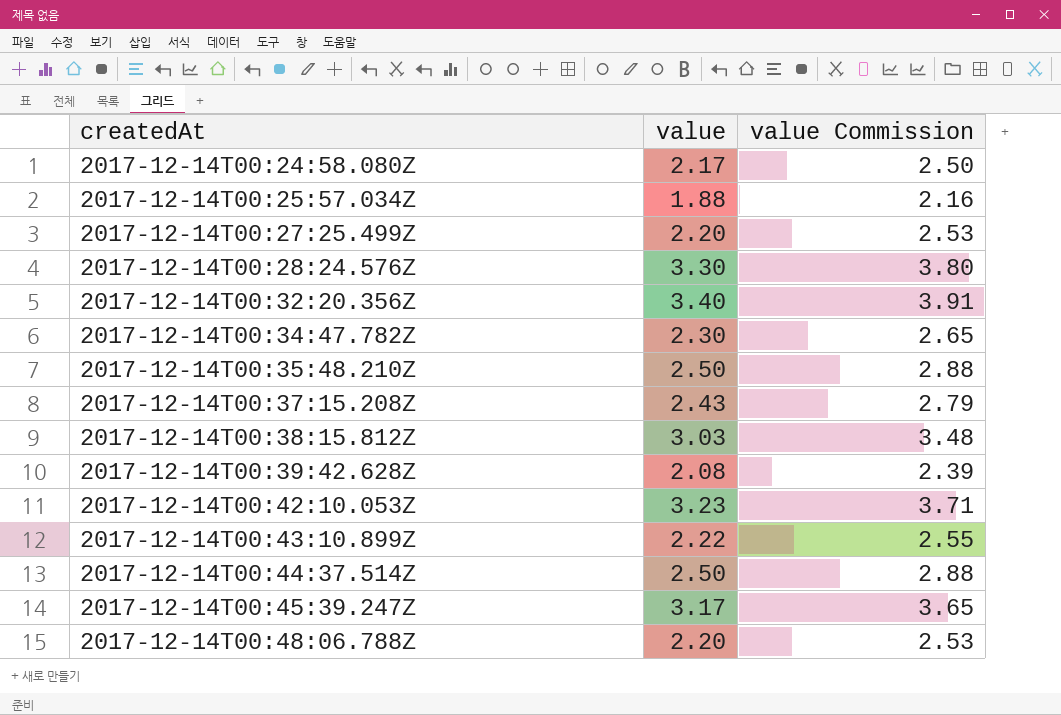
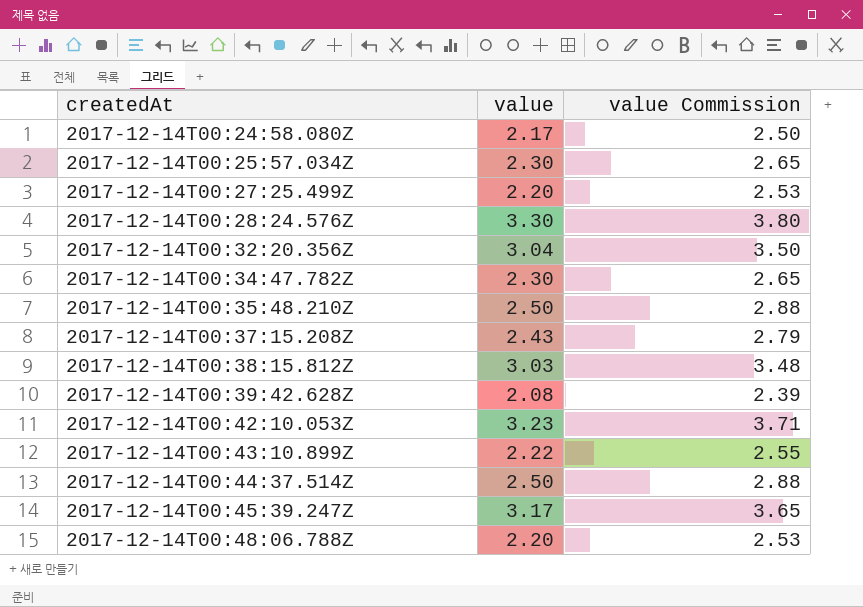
2017-12-14T00:25:57.034Z | value: 1.88 -> 2.30
2017-12-14T00:25:57.034Z | value Commission: 2.16 -> 2.65
2017-12-14T00:32:20.356Z | value: 3.40 -> 3.04
2017-12-14T00:32:20.356Z | value Commission: 3.91 -> 3.50

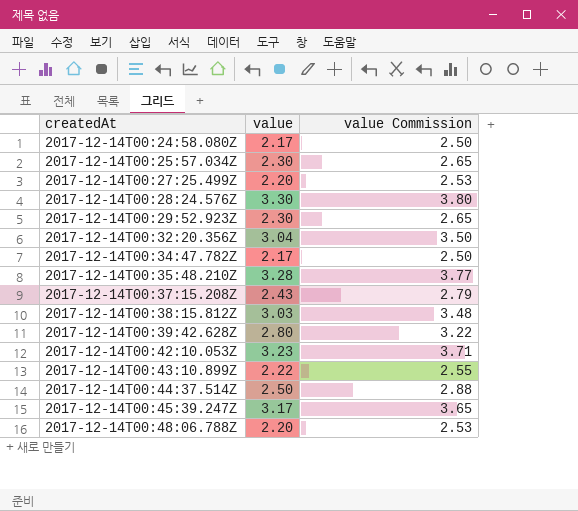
row 2017-12-14T00:29:52.923Z: none -> 2.30 | 2.65
2017-12-14T00:34:47.782Z | value: 2.30 -> 2.17
2017-12-14T00:34:47.782Z | value Commission: 2.65 -> 2.50
2017-12-14T00:35:48.210Z | value: 2.50 -> 3.28
2017-12-14T00:35:48.210Z | value Commission: 2.88 -> 3.77
2017-12-14T00:39:42.628Z | value: 2.08 -> 2.80
2017-12-14T00:39:42.628Z | value Commission: 2.39 -> 3.22

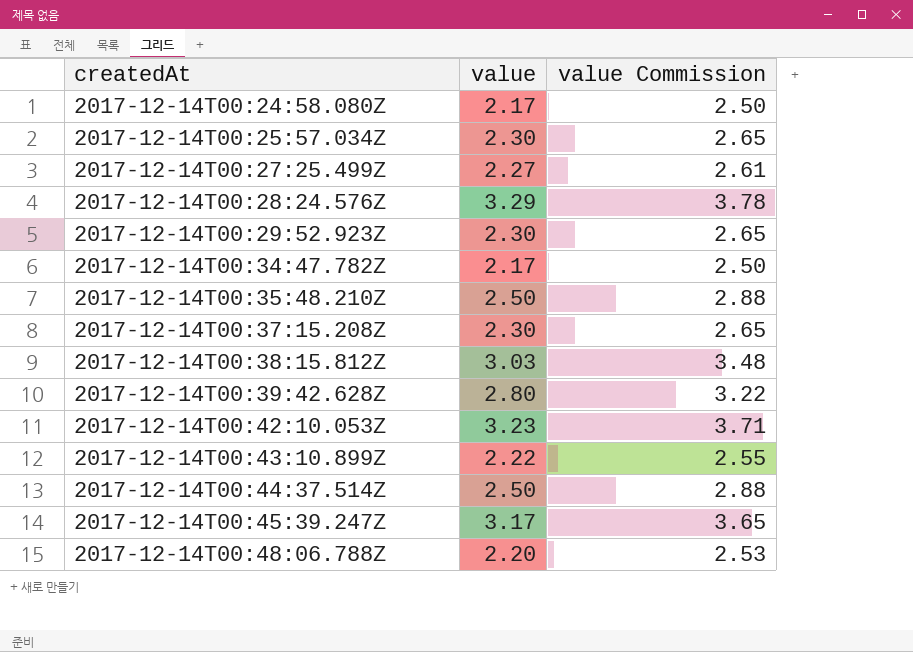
row 2017-12-14T00:32:20.356Z: 3.04 | 3.50 -> none
2017-12-14T00:27:25.499Z | value: 2.20 -> 2.27
2017-12-14T00:27:25.499Z | value Commission: 2.53 -> 2.61
2017-12-14T00:28:24.576Z | value: 3.30 -> 3.29
2017-12-14T00:28:24.576Z | value Commission: 3.80 -> 3.78
2017-12-14T00:35:48.210Z | value: 3.28 -> 2.50
2017-12-14T00:35:48.210Z | value Commission: 3.77 -> 2.88
2017-12-14T00:37:15.208Z | value: 2.43 -> 2.30
2017-12-14T00:37:15.208Z | value Commission: 2.79 -> 2.65

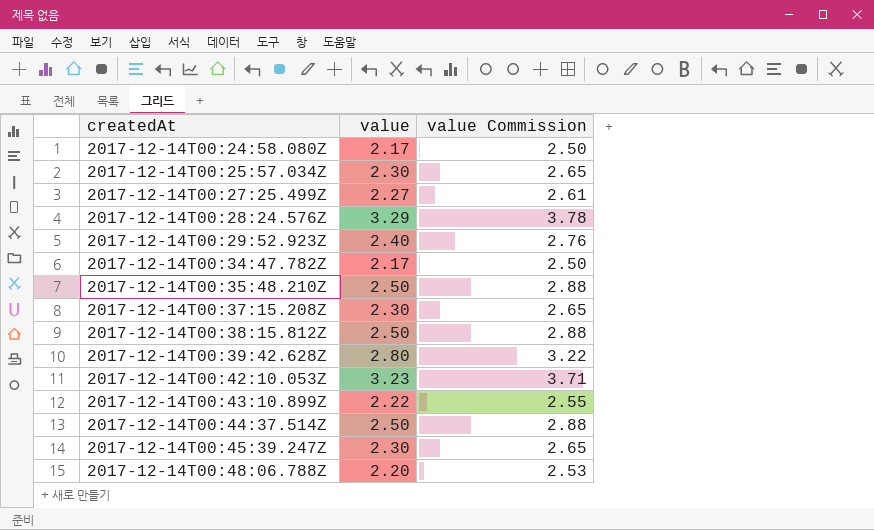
2017-12-14T00:29:52.923Z | value: 2.30 -> 2.40
2017-12-14T00:29:52.923Z | value Commission: 2.65 -> 2.76
2017-12-14T00:38:15.812Z | value: 3.03 -> 2.50
2017-12-14T00:38:15.812Z | value Commission: 3.48 -> 2.88
2017-12-14T00:45:39.247Z | value: 3.17 -> 2.30
2017-12-14T00:45:39.247Z | value Commission: 3.65 -> 2.65

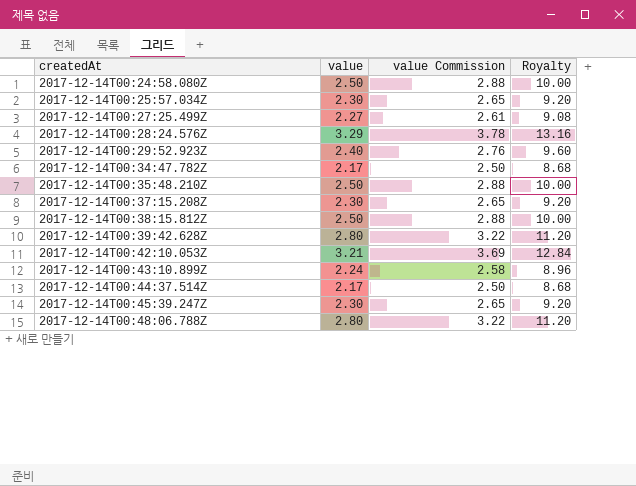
column Royalty | formula: none -> [value] * 4
2017-12-14T00:24:58.080Z | value: 2.17 -> 2.50
2017-12-14T00:24:58.080Z | value Commission: 2.50 -> 2.88
2017-12-14T00:42:10.053Z | value: 3.23 -> 3.21
2017-12-14T00:42:10.053Z | value Commission: 3.71 -> 3.69
2017-12-14T00:43:10.899Z | value: 2.22 -> 2.24
2017-12-14T00:43:10.899Z | value Commission: 2.55 -> 2.58
2017-12-14T00:44:37.514Z | value: 2.50 -> 2.17
2017-12-14T00:44:37.514Z | value Commission: 2.88 -> 2.50
2017-12-14T00:48:06.788Z | value: 2.20 -> 2.80
2017-12-14T00:48:06.788Z | value Commission: 2.53 -> 3.22

